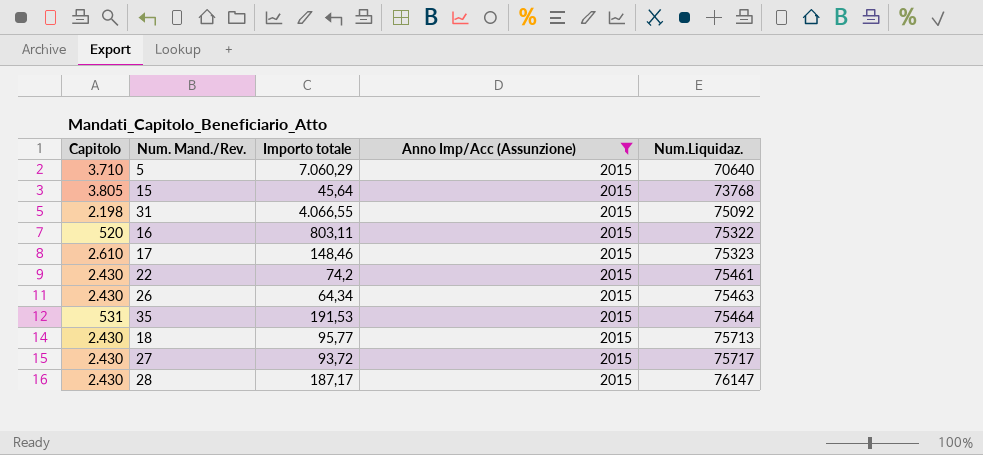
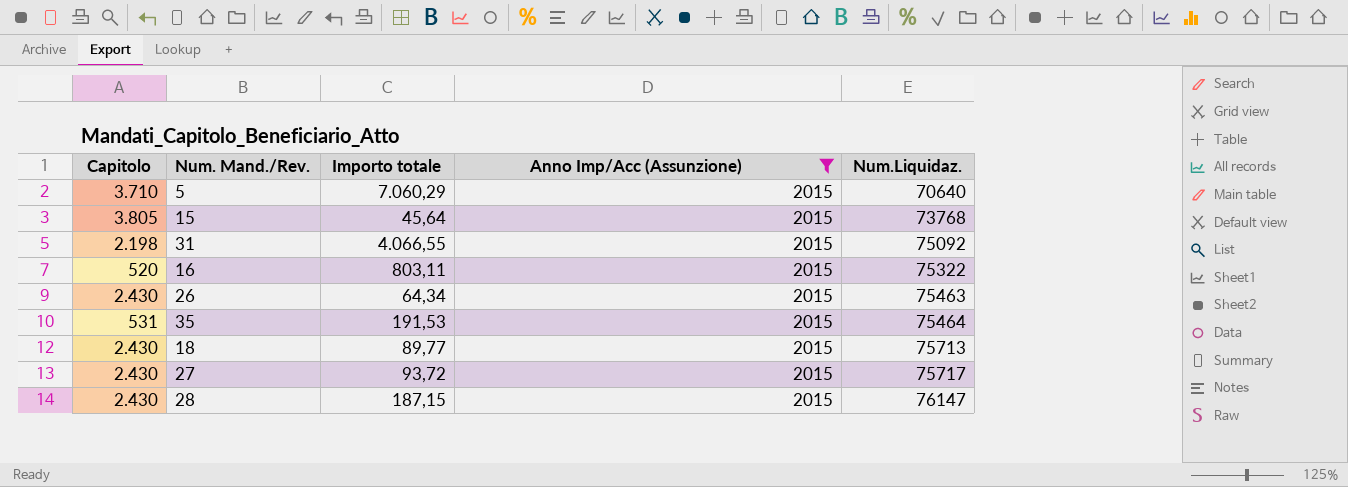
row 17: 2.610 | 148,46 | 2015 | 75323 -> none
row 22: 2.430 | 74,2 | 2015 | 75461 -> none
18 | Importo totale: 95,77 -> 89,77
28 | Importo totale: 187,17 -> 187,15

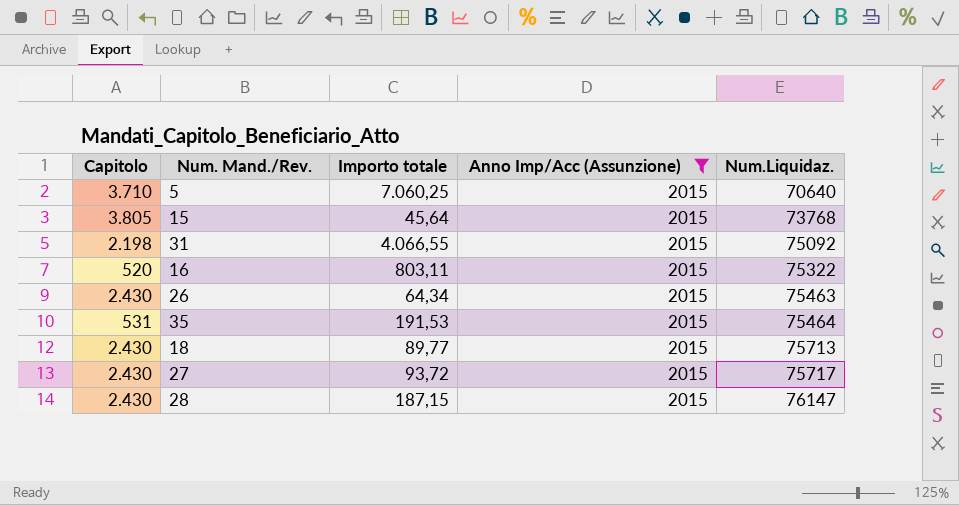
5 | Importo totale: 7.060,29 -> 7.060,25

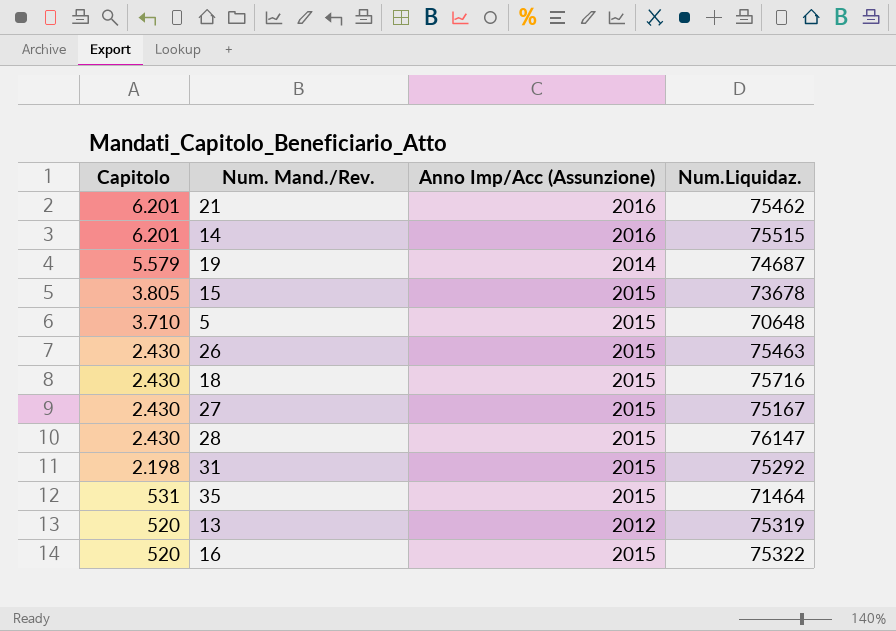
filter: Anno Imp/Acc (Assunzione) = 2015 -> none
row order: Num.Liquidaz. ascending -> Capitolo descending
column Importo totale | position: 3 -> none
15 | Num.Liquidaz.: 73768 -> 73678
5 | Num.Liquidaz.: 70640 -> 70648
18 | Num.Liquidaz.: 75713 -> 75716
27 | Num.Liquidaz.: 75717 -> 75167
31 | Num.Liquidaz.: 75092 -> 75292
35 | Num.Liquidaz.: 75464 -> 71464

